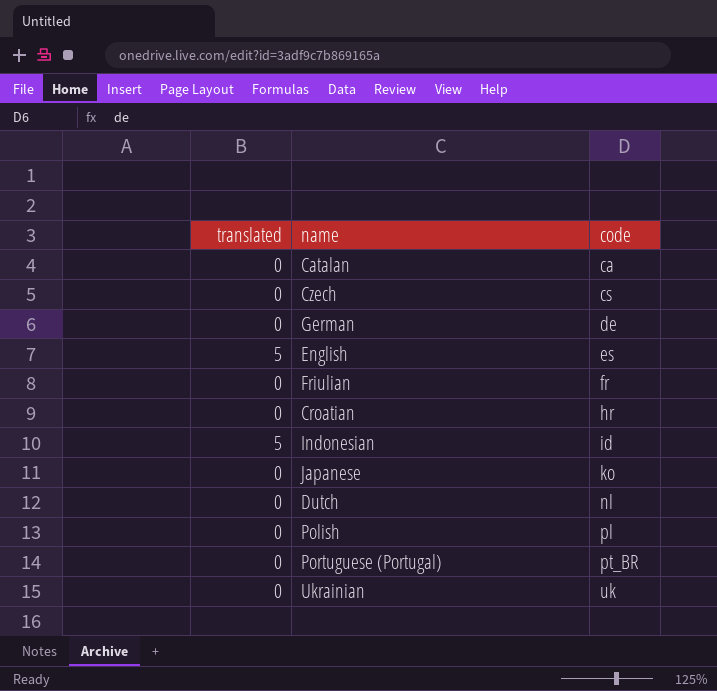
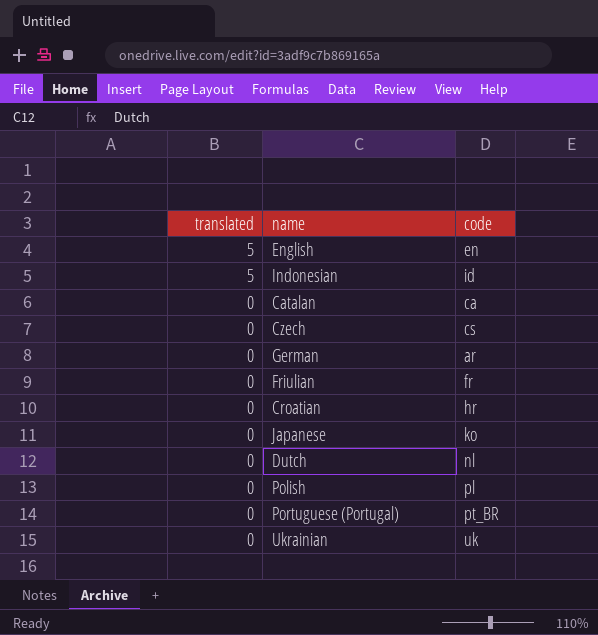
row order: code ascending -> translated descending
English | code: es -> en
German | code: de -> ar

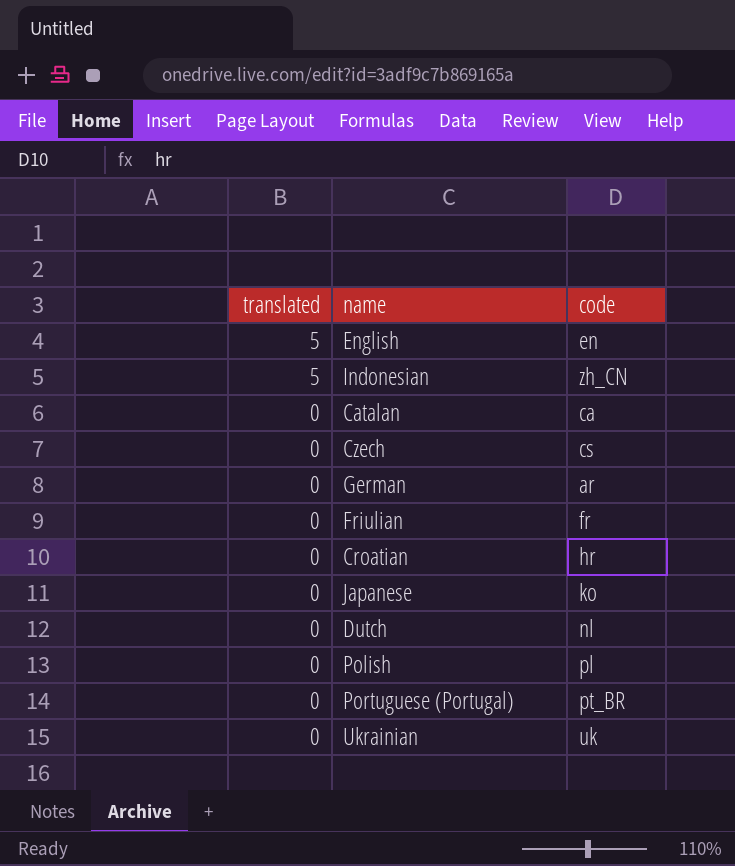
Indonesian | code: id -> zh_CN

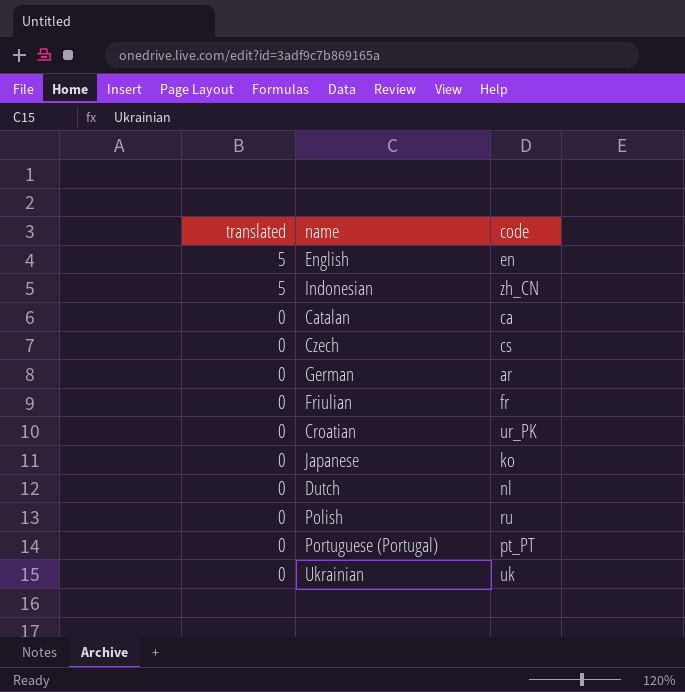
Croatian | code: hr -> ur_PK
Polish | code: pl -> ru
Portuguese (Portugal) | code: pt_BR -> pt_PT

